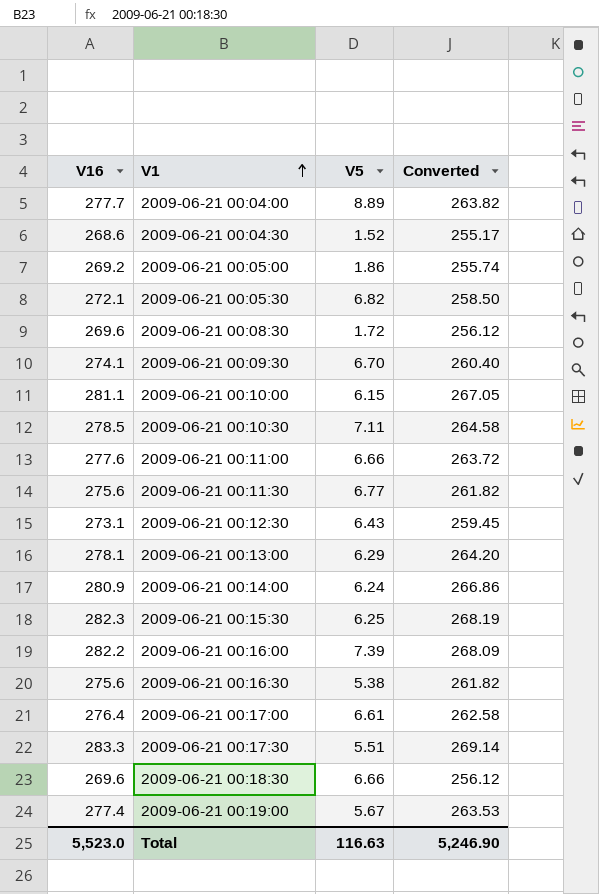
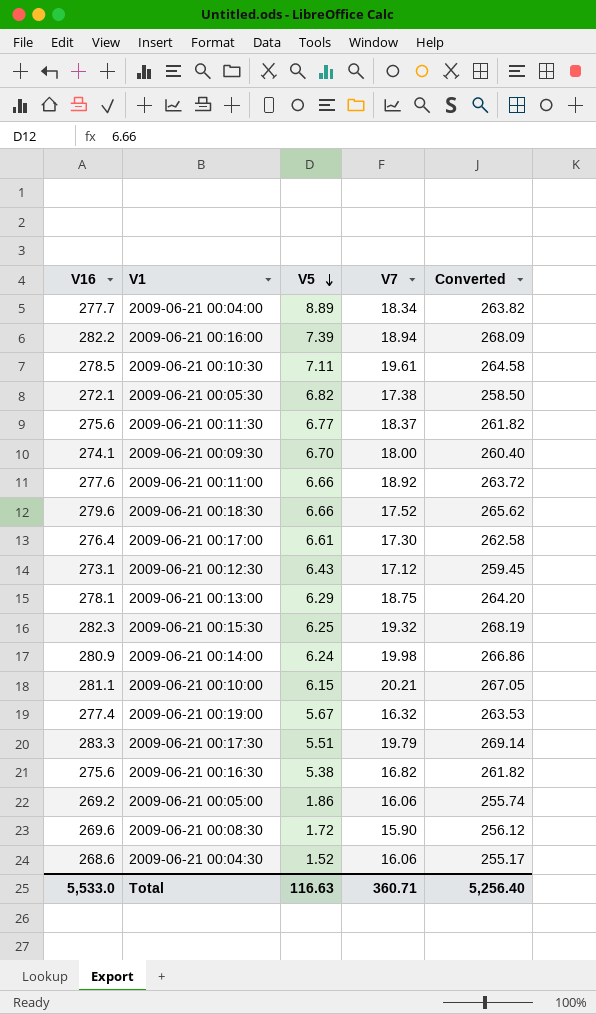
row order: V1 ascending -> V5 descending
column V7 | position: none -> 4
2009-06-21 00:18:30 | V16: 269.6 -> 279.6
2009-06-21 00:18:30 | Converted: 256.12 -> 265.62
Total | V16: 5,523.0 -> 5,533.0
Total | Converted: 5,246.90 -> 5,256.40

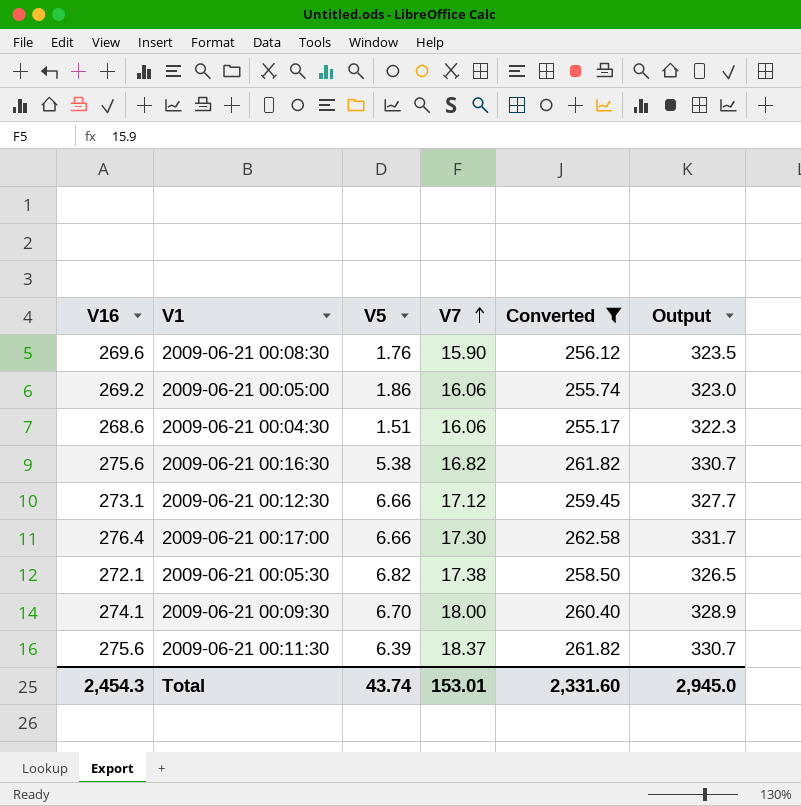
filter: none -> Converted <= 262.58
row order: V5 descending -> V7 ascending
column Output | formula: none -> [V16] * 1.2
2009-06-21 00:08:30 | V5: 1.72 -> 1.76
2009-06-21 00:04:30 | V5: 1.52 -> 1.51
2009-06-21 00:12:30 | V5: 6.43 -> 6.66
2009-06-21 00:17:00 | V5: 6.61 -> 6.66
2009-06-21 00:11:30 | V5: 6.77 -> 6.39
Total | V16: 5,533.0 -> 2,454.3
Total | V5: 116.63 -> 43.74
Total | V7: 360.71 -> 153.01
Total | Converted: 5,256.40 -> 2,331.60

